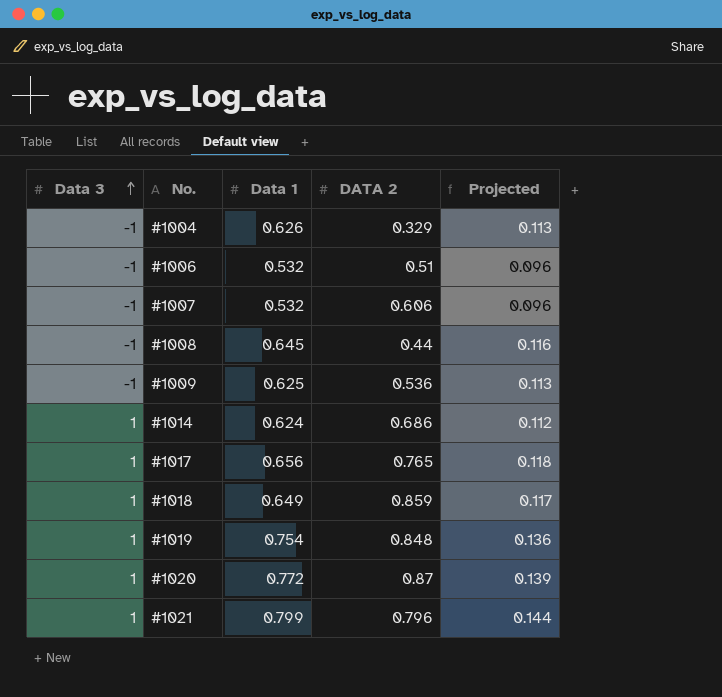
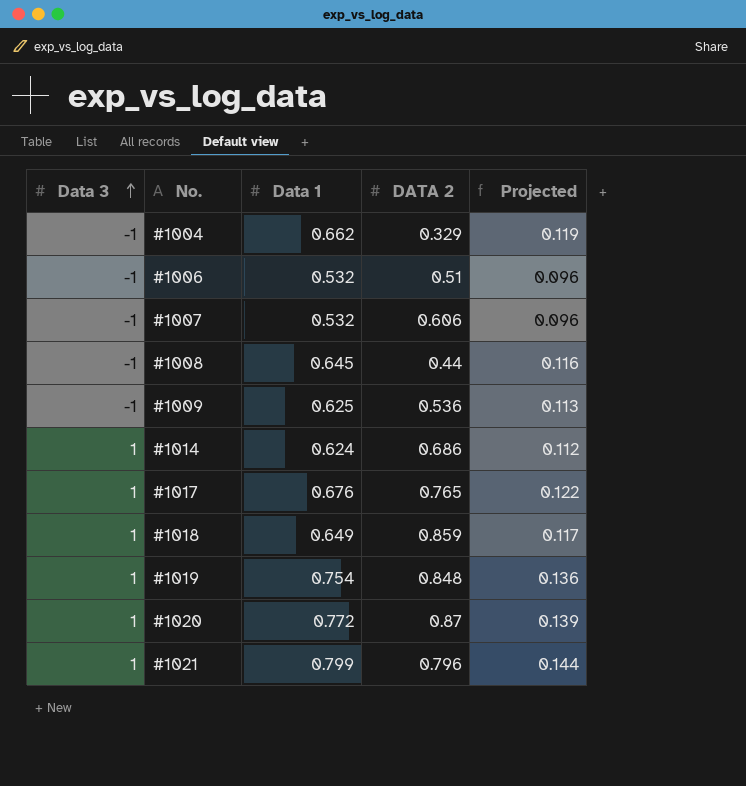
#1004 | Data 1: 0.626 -> 0.662
#1004 | Projected: 0.113 -> 0.119
#1017 | Data 1: 0.656 -> 0.676
#1017 | Projected: 0.118 -> 0.122

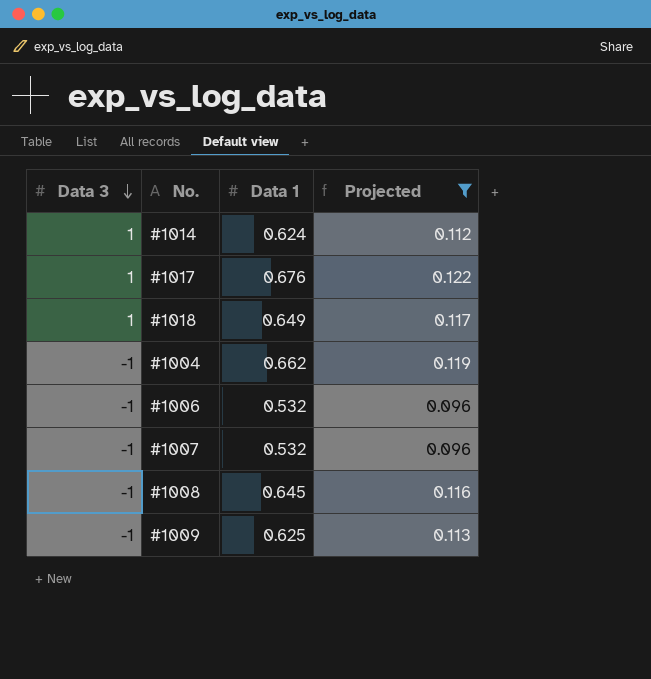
filter: none -> Projected <= 0.122
row order: Data 3 ascending -> Data 3 descending
column DATA 2 | position: 4 -> none

